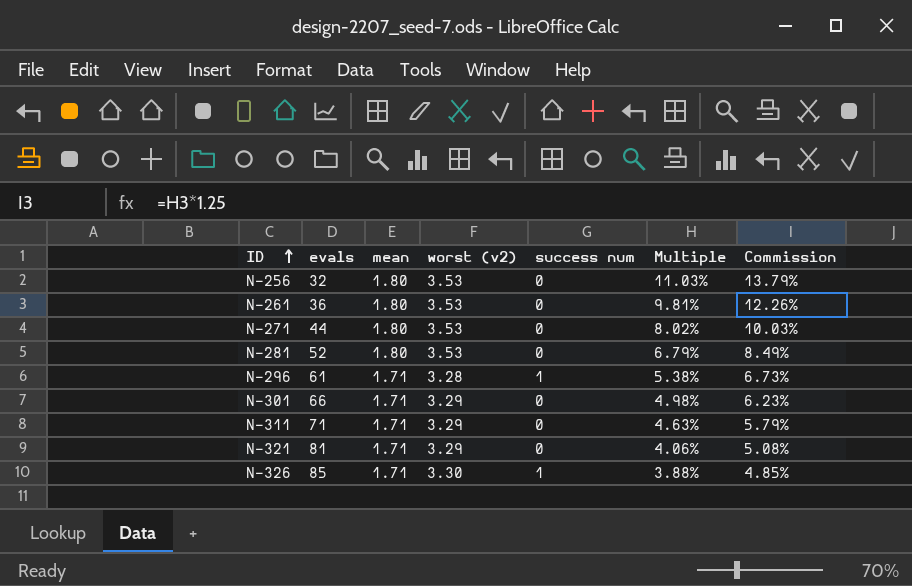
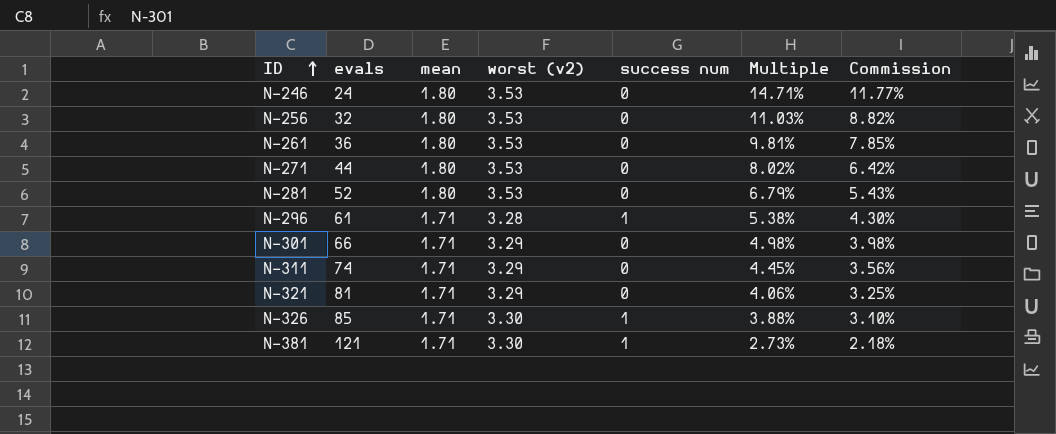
column Commission | formula: [Multiple] * 1.25 -> [Multiple] * 0.8
row N-246: none -> 24 | 1.80 | 3.53 | 0 | 14.71% | 11.77%
N-311 | evals: 71 -> 74
N-311 | Multiple: 4.63% -> 4.45%
row N-381: none -> 121 | 1.71 | 3.30 | 1 | 2.73% | 2.18%

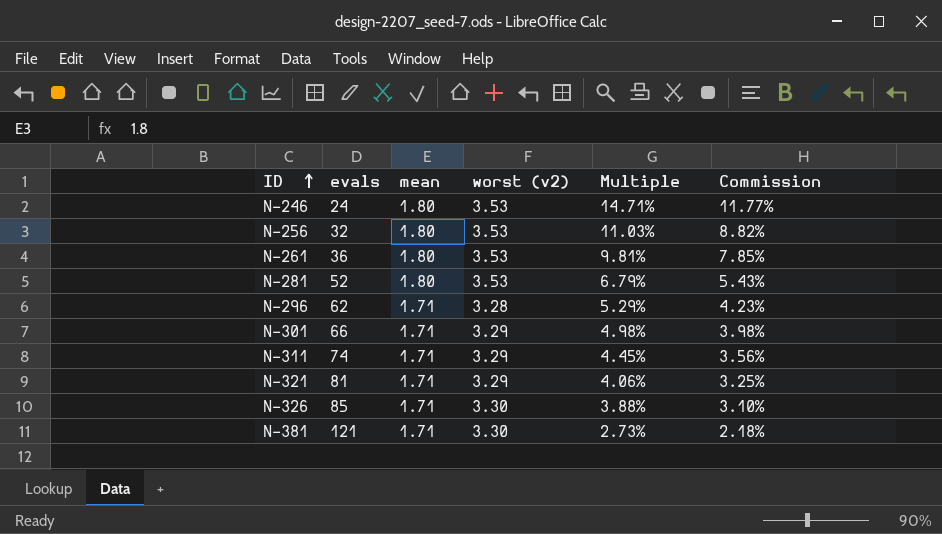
column success num | position: 5 -> none
row N-271: 44 | 1.80 | 3.53 | 0 | 8.02% | 6.42% -> none
N-296 | evals: 61 -> 62
N-296 | Multiple: 5.38% -> 5.29%
N-296 | Commission: 4.30% -> 4.23%

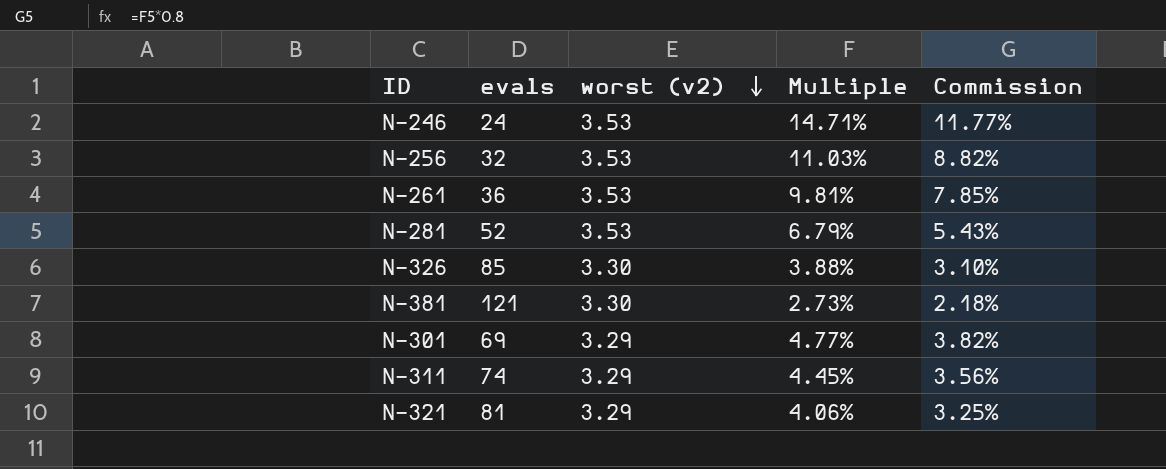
row order: ID ascending -> worst (v2) descending
column mean | position: 3 -> none
row N-296: 62 | 1.71 | 3.28 | 5.29% | 4.23% -> none
N-301 | evals: 66 -> 69
N-301 | Multiple: 4.98% -> 4.77%
N-301 | Commission: 3.98% -> 3.82%

